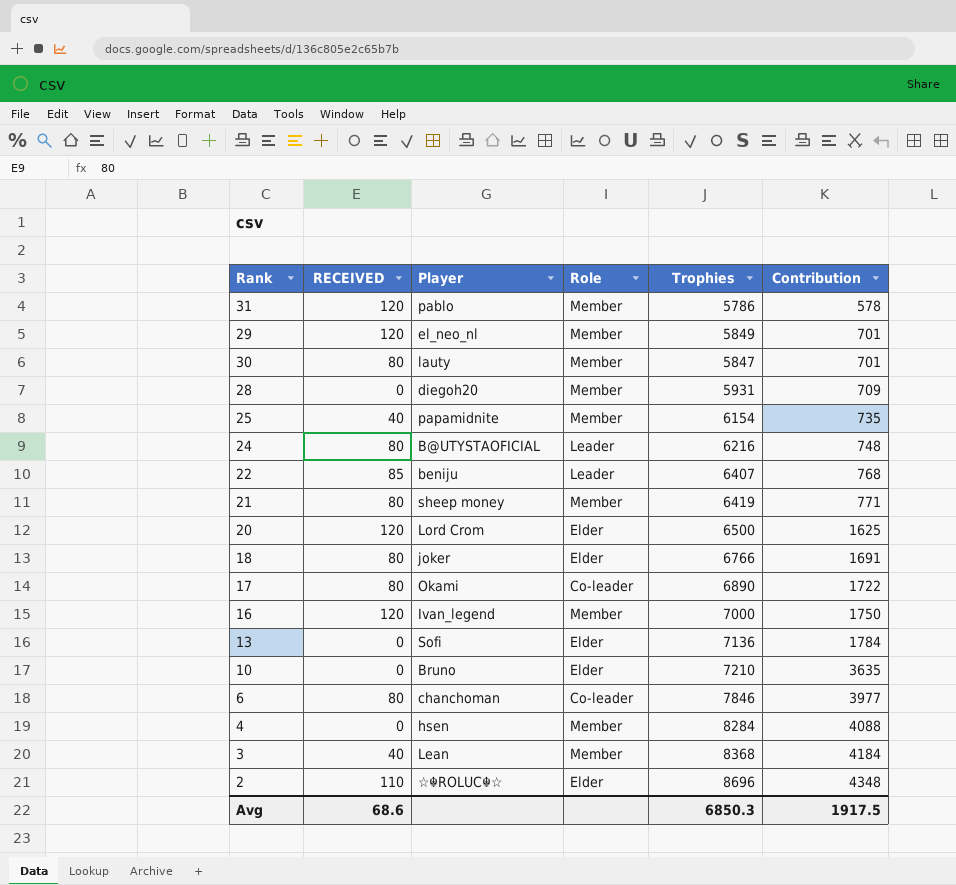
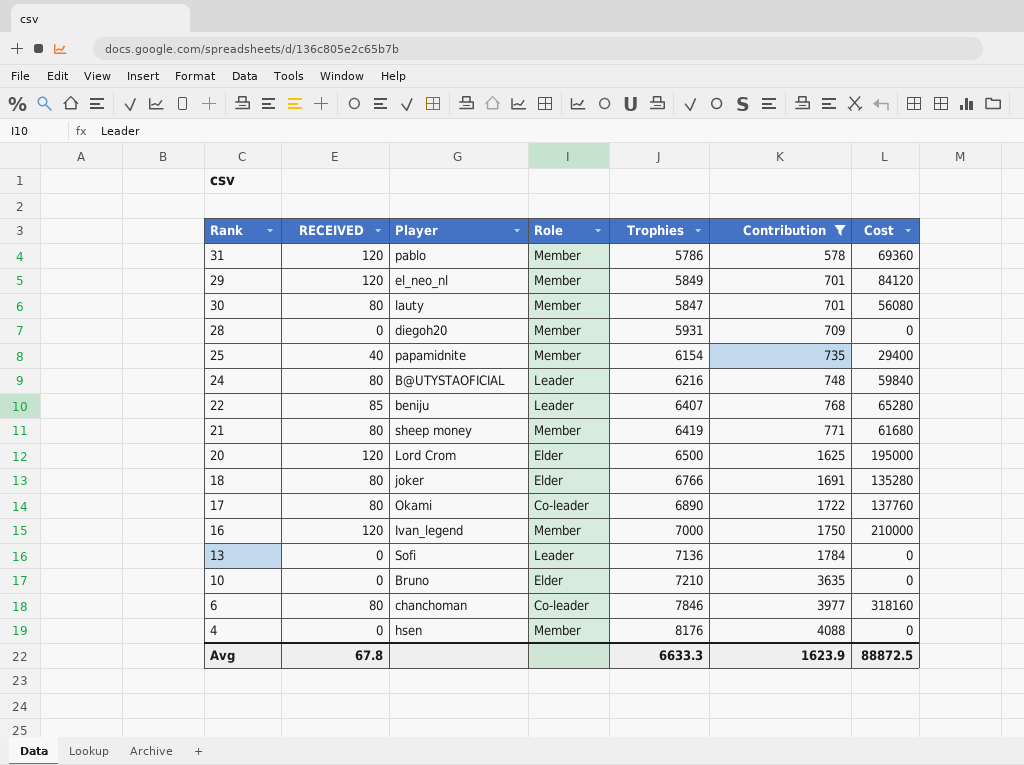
filter: none -> Contribution <= 4088
column Cost | formula: none -> [RECEIVED] * [Contribution]
13 | Role: Elder -> Leader
4 | Trophies: 8284 -> 8176
Avg | RECEIVED: 68.6 -> 67.8
Avg | Trophies: 6850.3 -> 6633.3
Avg | Contribution: 1917.5 -> 1623.9

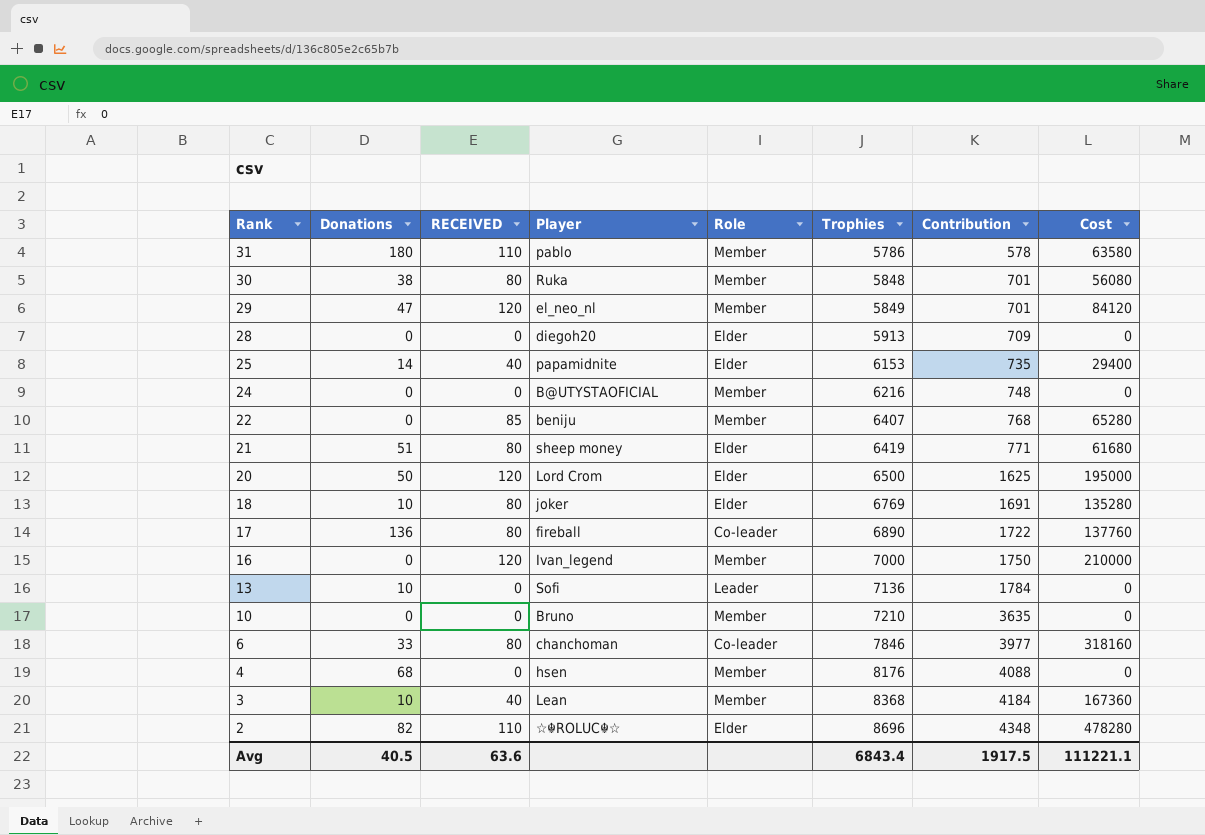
filter: Contribution <= 4088 -> none
row order: Contribution ascending -> Rank descending
column Donations | position: none -> 2
31 | RECEIVED: 120 -> 110
31 | Cost: 69360 -> 63580
30 | Player: lauty -> Ruka
30 | Trophies: 5847 -> 5848
28 | Role: Member -> Elder
28 | Trophies: 5931 -> 5913
25 | Role: Member -> Elder
25 | Trophies: 6154 -> 6153
24 | RECEIVED: 80 -> 0
24 | Role: Leader -> Member
24 | Cost: 59840 -> 0
22 | Role: Leader -> Member
21 | Role: Member -> Elder
18 | Trophies: 6766 -> 6769
17 | Player: Okami -> fireball
10 | Role: Elder -> Member
Avg | RECEIVED: 67.8 -> 63.6
Avg | Trophies: 6633.3 -> 6843.4
Avg | Contribution: 1623.9 -> 1917.5
Avg | Cost: 88872.5 -> 111221.1

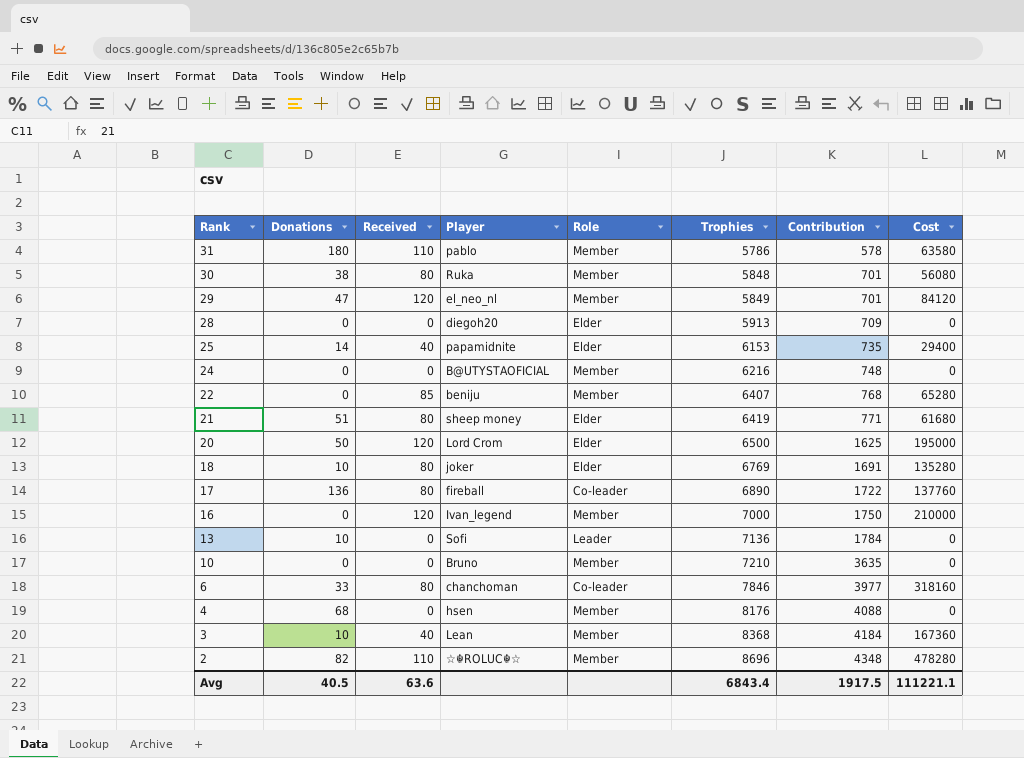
column name: RECEIVED -> Received
2 | Role: Elder -> Member

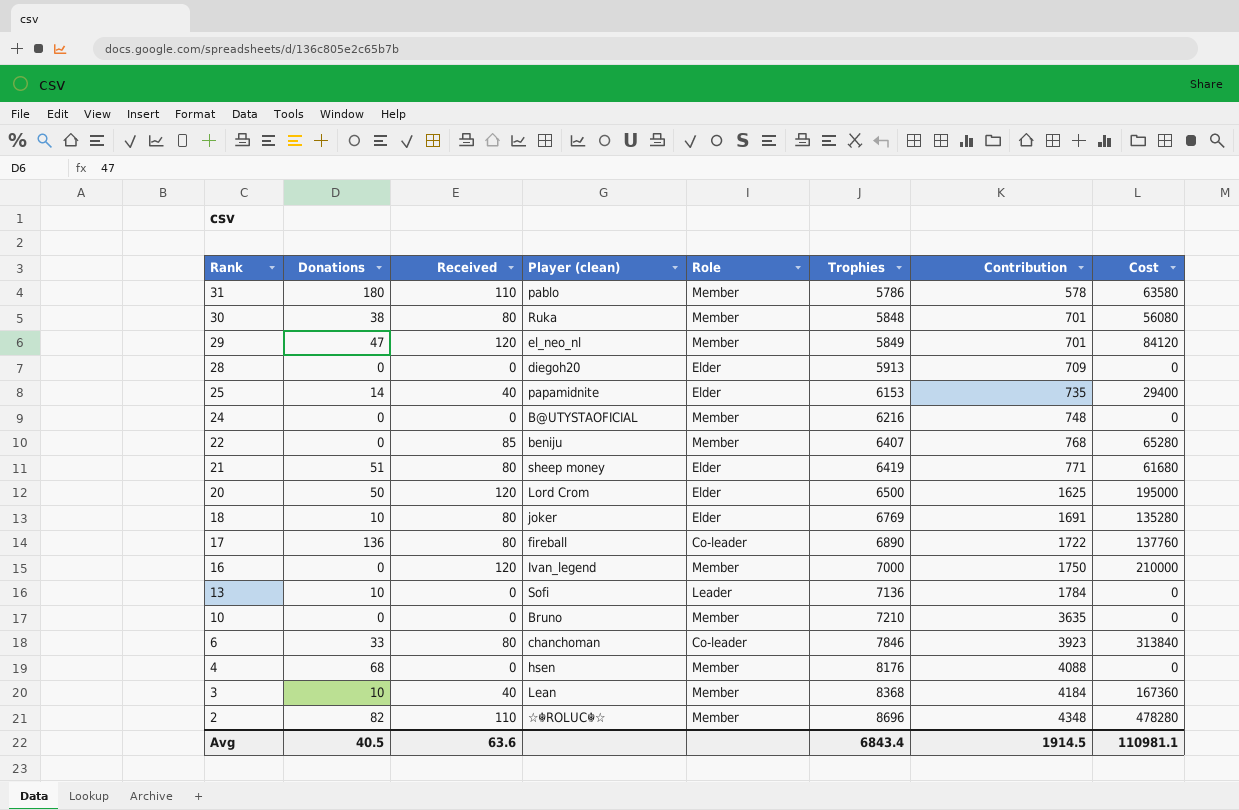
column name: Player -> Player (clean)
6 | Contribution: 3977 -> 3923
6 | Cost: 318160 -> 313840
Avg | Contribution: 1917.5 -> 1914.5
Avg | Cost: 111221.1 -> 110981.1

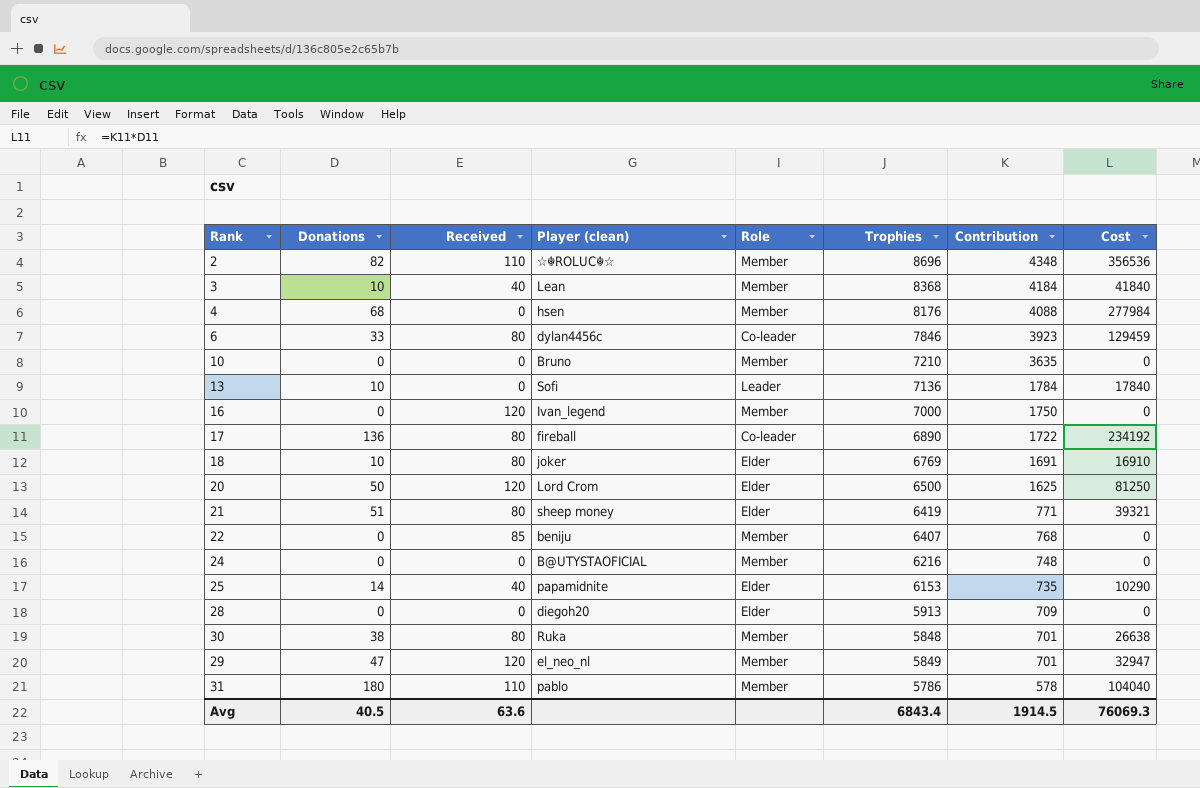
row order: Rank descending -> Contribution descending
column Cost | formula: [Received] * [Contribution] -> [Donations] * [Contribution]
6 | Player (clean): chanchoman -> dylan4456c
Avg | Cost: 110981.1 -> 76069.3

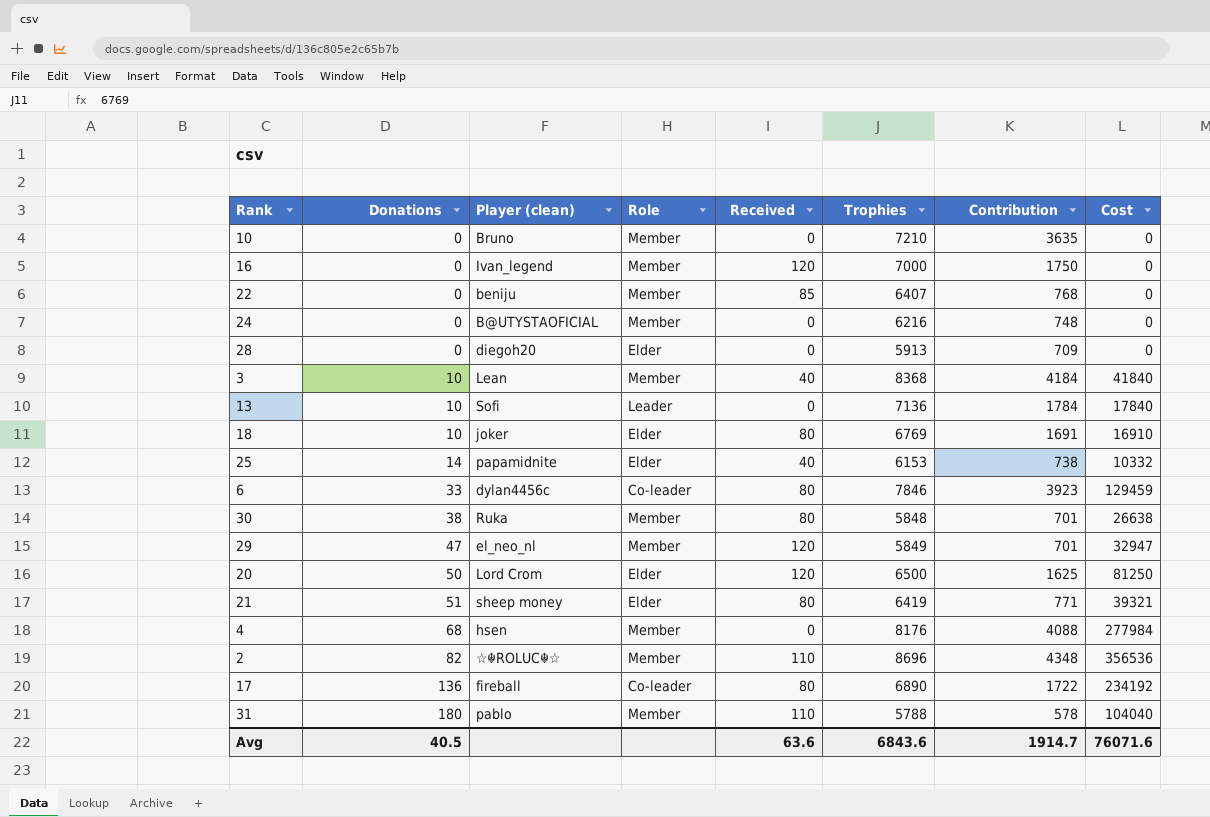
row order: Contribution descending -> Donations ascending
column Received | position: 3 -> 5
25 | Contribution: 735 -> 738
25 | Cost: 10290 -> 10332
31 | Trophies: 5786 -> 5788
Avg | Trophies: 6843.4 -> 6843.6
Avg | Contribution: 1914.5 -> 1914.7
Avg | Cost: 76069.3 -> 76071.6

